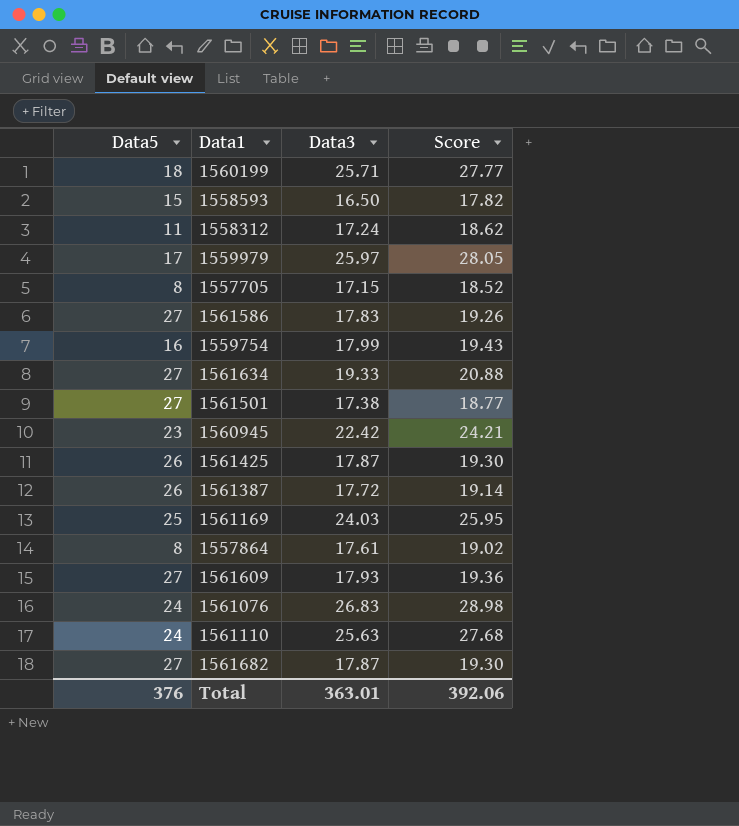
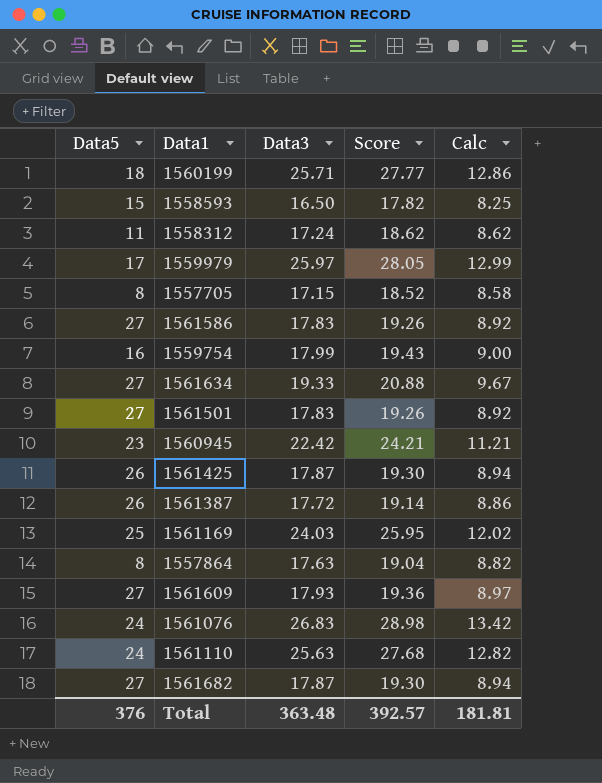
column Calc | formula: none -> [Data3] * 0.5
1561501 | Data3: 17.38 -> 17.83
1561501 | Score: 18.77 -> 19.26
1557864 | Data3: 17.61 -> 17.63
1557864 | Score: 19.02 -> 19.04
Total | Data3: 363.01 -> 363.48
Total | Score: 392.06 -> 392.57

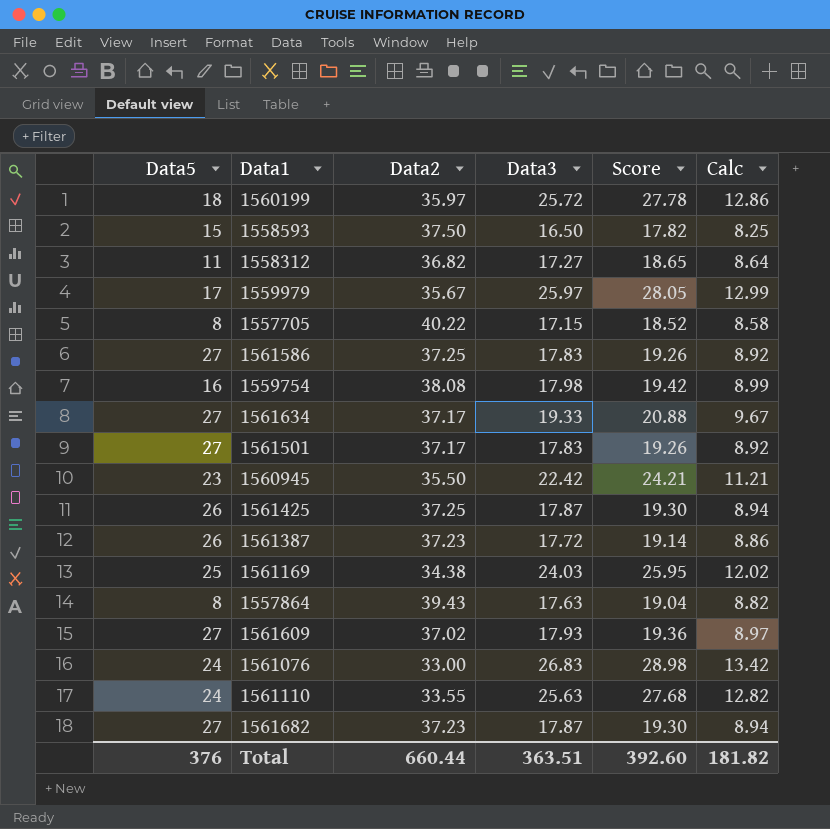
column Data2 | position: none -> 3
1560199 | Data3: 25.71 -> 25.72
1560199 | Score: 27.77 -> 27.78
1558312 | Data3: 17.24 -> 17.27
1558312 | Score: 18.62 -> 18.65
1558312 | Calc: 8.62 -> 8.64
1559754 | Data3: 17.99 -> 17.98
1559754 | Score: 19.43 -> 19.42
1559754 | Calc: 9.00 -> 8.99
Total | Data3: 363.48 -> 363.51
Total | Score: 392.57 -> 392.60
Total | Calc: 181.81 -> 181.82

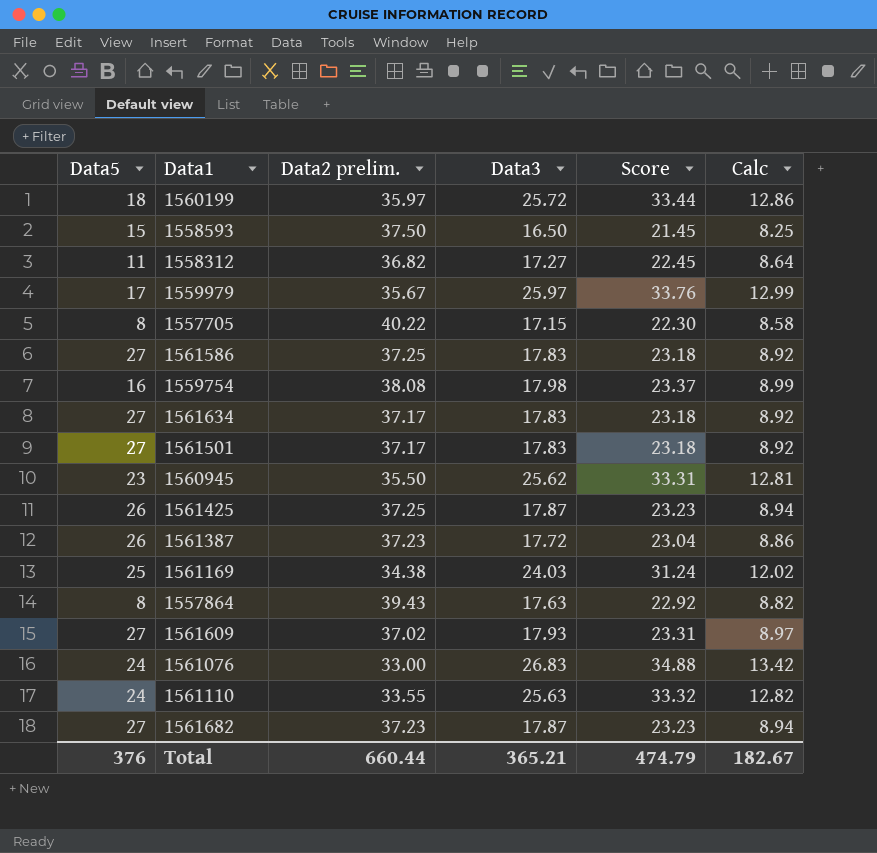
column name: Data2 -> Data2 prelim.
column Score | formula: [Data3] * 1.08 -> [Data3] * 1.3
1561634 | Data3: 19.33 -> 17.83
1561634 | Calc: 9.67 -> 8.92
1560945 | Data3: 22.42 -> 25.62
1560945 | Calc: 11.21 -> 12.81
Total | Data3: 363.51 -> 365.21
Total | Score: 392.60 -> 474.79
Total | Calc: 181.82 -> 182.67

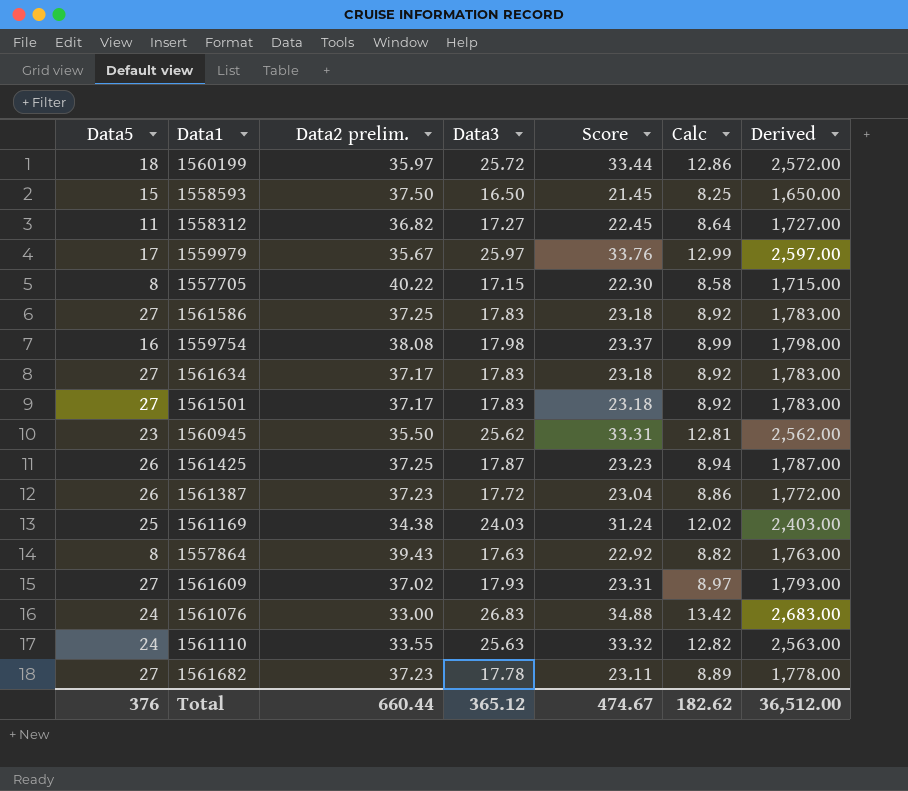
column Derived | formula: none -> [Data3] * 100
1561682 | Data3: 17.87 -> 17.78
1561682 | Score: 23.23 -> 23.11
1561682 | Calc: 8.94 -> 8.89
Total | Data3: 365.21 -> 365.12
Total | Score: 474.79 -> 474.67
Total | Calc: 182.67 -> 182.62

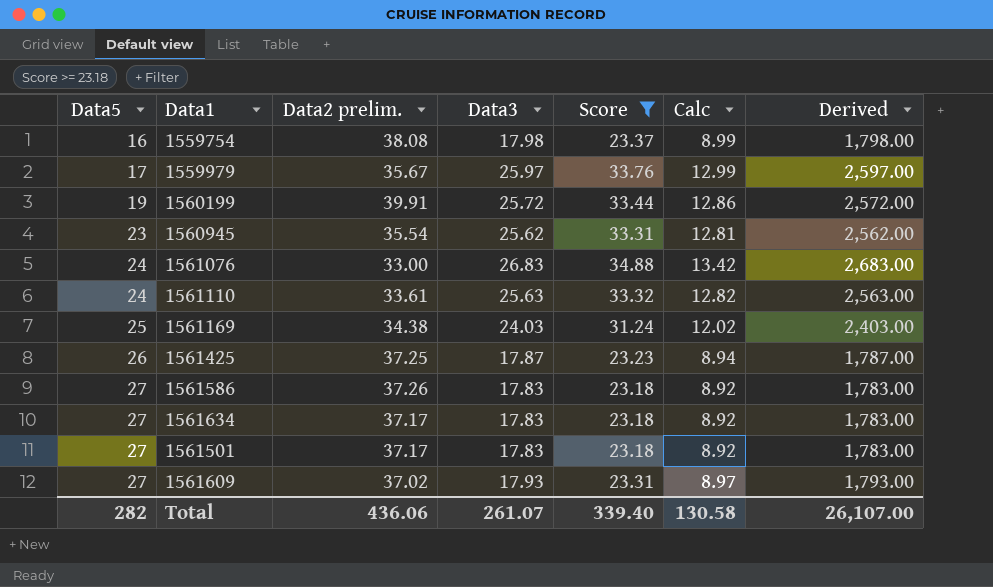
filter: none -> Score >= 23.18
row order: none -> Data5 ascending
1560199 | Data5: 18 -> 19
1560199 | Data2 prelim.: 35.97 -> 39.91
1560945 | Data2 prelim.: 35.50 -> 35.54
1561110 | Data2 prelim.: 33.55 -> 33.61
1561586 | Data2 prelim.: 37.25 -> 37.26
Total | Data5: 376 -> 282
Total | Data2 prelim.: 660.44 -> 436.06
Total | Data3: 365.12 -> 261.07
Total | Score: 474.67 -> 339.40
Total | Calc: 182.62 -> 130.58
Total | Derived: 36,512.00 -> 26,107.00

